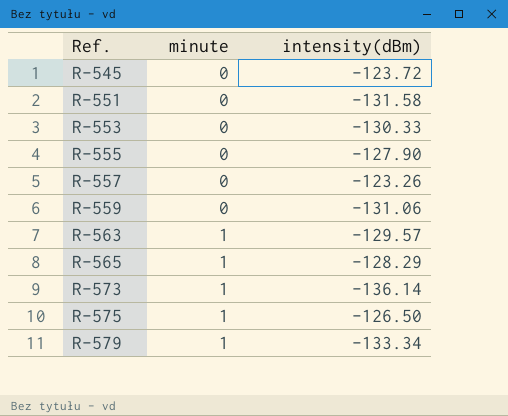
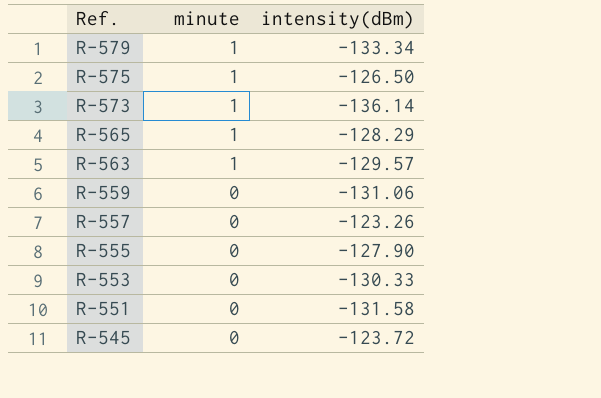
row order: Ref. ascending -> Ref. descending

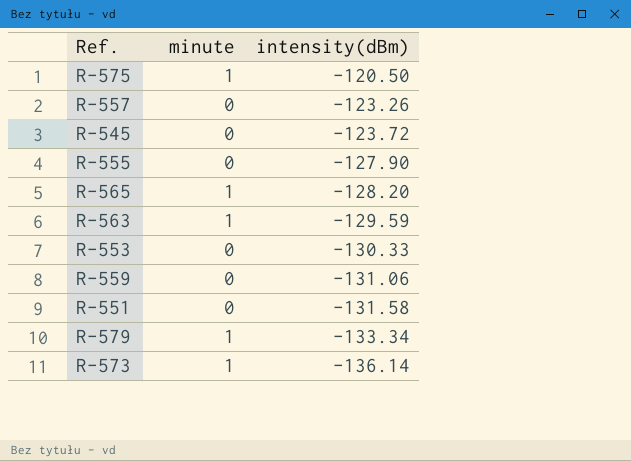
row order: Ref. descending -> intensity(dBm) descending
R-575 | intensity(dBm): -126.50 -> -120.50
R-565 | intensity(dBm): -128.29 -> -128.20
R-563 | intensity(dBm): -129.57 -> -129.59

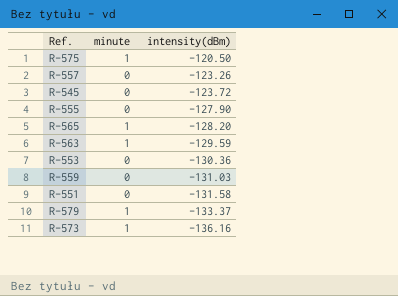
R-553 | intensity(dBm): -130.33 -> -130.36
R-559 | intensity(dBm): -131.06 -> -131.03
R-579 | intensity(dBm): -133.34 -> -133.37
R-573 | intensity(dBm): -136.14 -> -136.16

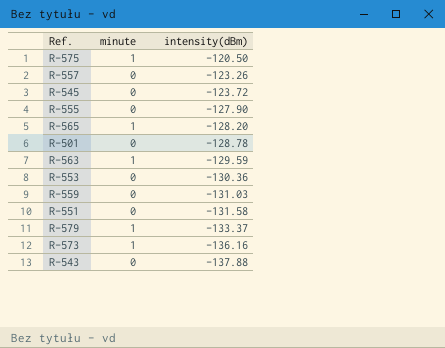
row R-501: none -> 0 | -128.78
row R-543: none -> 0 | -137.88

